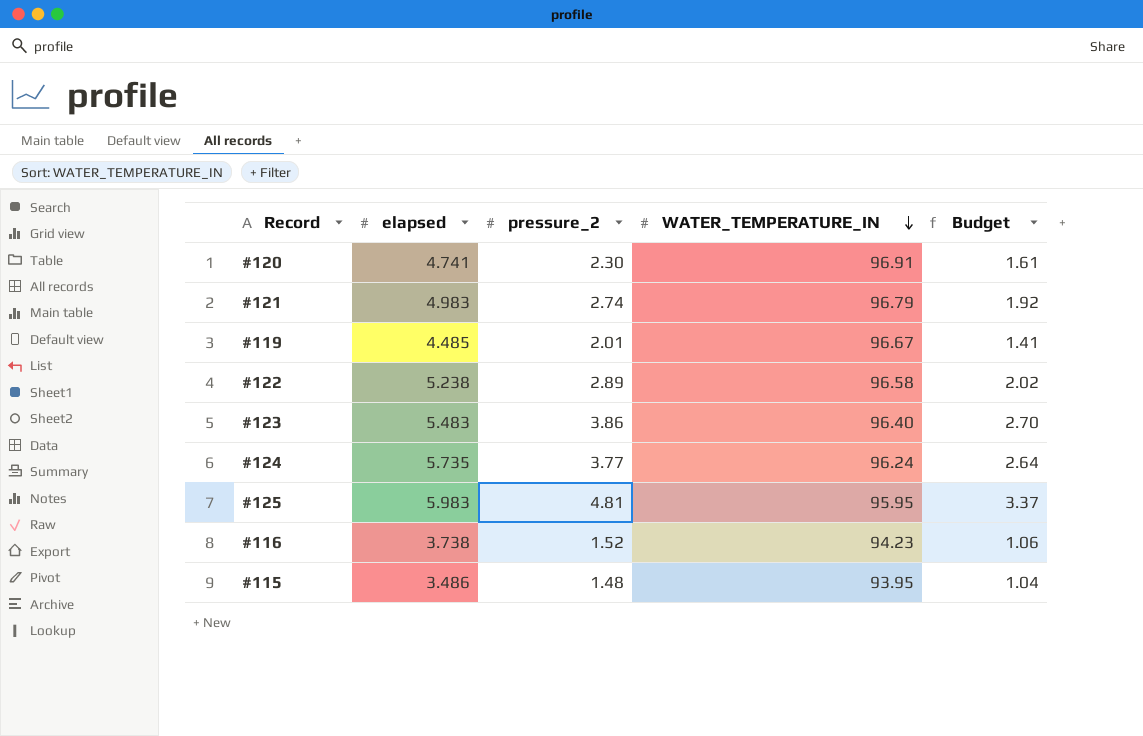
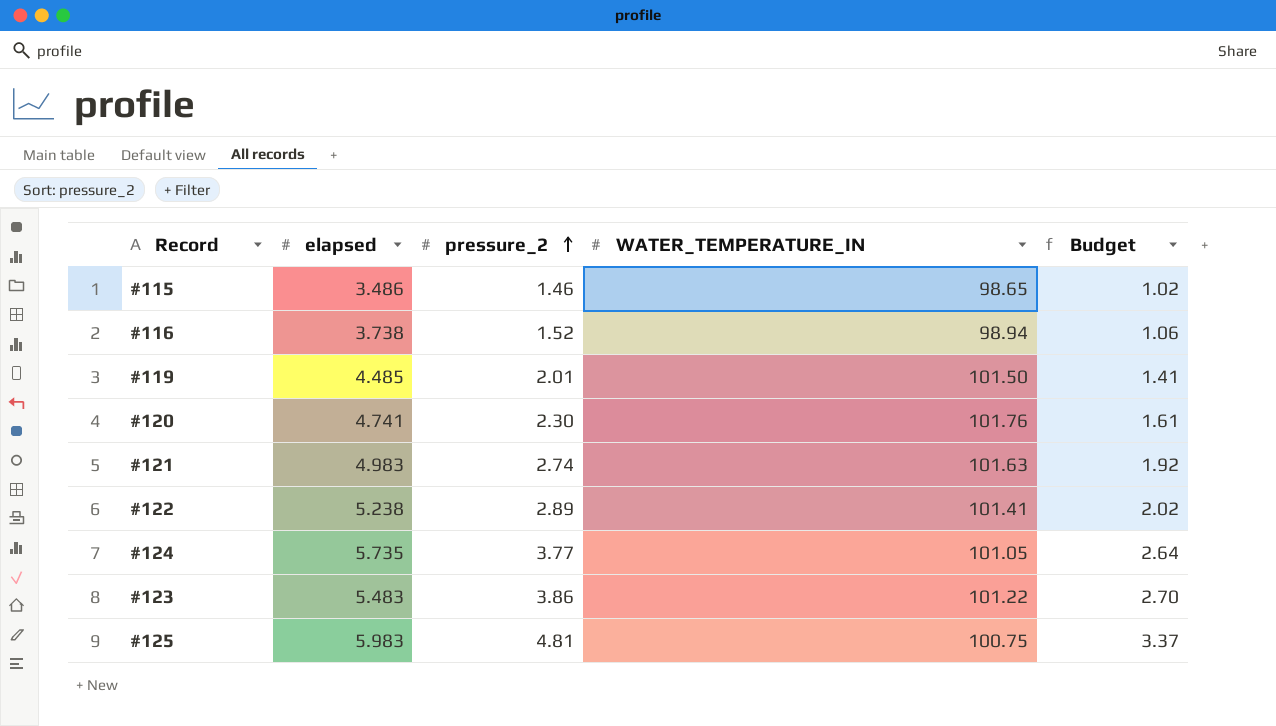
row order: WATER_TEMPERATURE_IN descending -> pressure_2 ascending
#115 | pressure_2: 1.48 -> 1.46
#115 | WATER_TEMPERATURE_IN: 93.95 -> 98.65
#115 | Budget: 1.04 -> 1.02
#116 | WATER_TEMPERATURE_IN: 94.23 -> 98.94
#119 | WATER_TEMPERATURE_IN: 96.67 -> 101.50
#120 | WATER_TEMPERATURE_IN: 96.91 -> 101.76
#121 | WATER_TEMPERATURE_IN: 96.79 -> 101.63
#122 | WATER_TEMPERATURE_IN: 96.58 -> 101.41
#124 | WATER_TEMPERATURE_IN: 96.24 -> 101.05
#123 | WATER_TEMPERATURE_IN: 96.40 -> 101.22
#125 | WATER_TEMPERATURE_IN: 95.95 -> 100.75

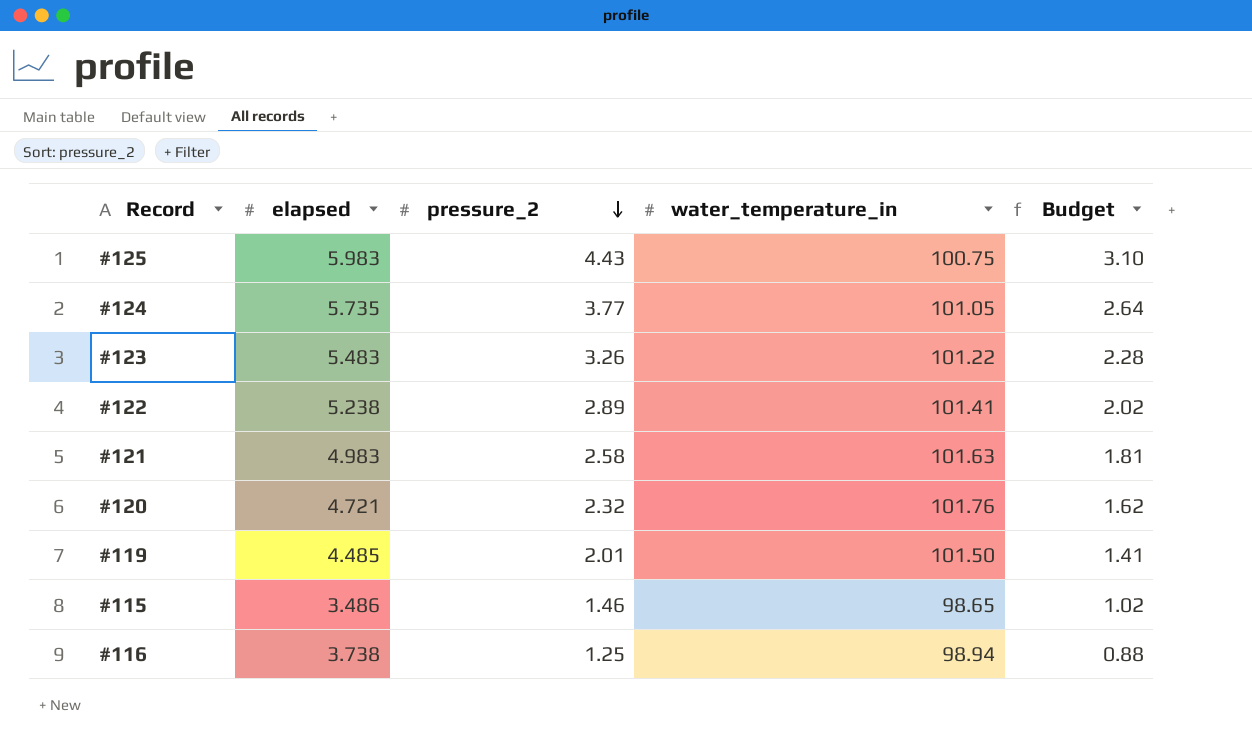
row order: pressure_2 ascending -> pressure_2 descending
column name: WATER_TEMPERATURE_IN -> water_temperature_in
#125 | pressure_2: 4.81 -> 4.43
#125 | Budget: 3.37 -> 3.10
#123 | pressure_2: 3.86 -> 3.26
#123 | Budget: 2.70 -> 2.28
#121 | pressure_2: 2.74 -> 2.58
#121 | Budget: 1.92 -> 1.81
#120 | elapsed: 4.741 -> 4.721
#120 | pressure_2: 2.30 -> 2.32
#120 | Budget: 1.61 -> 1.62
#116 | pressure_2: 1.52 -> 1.25
#116 | Budget: 1.06 -> 0.88

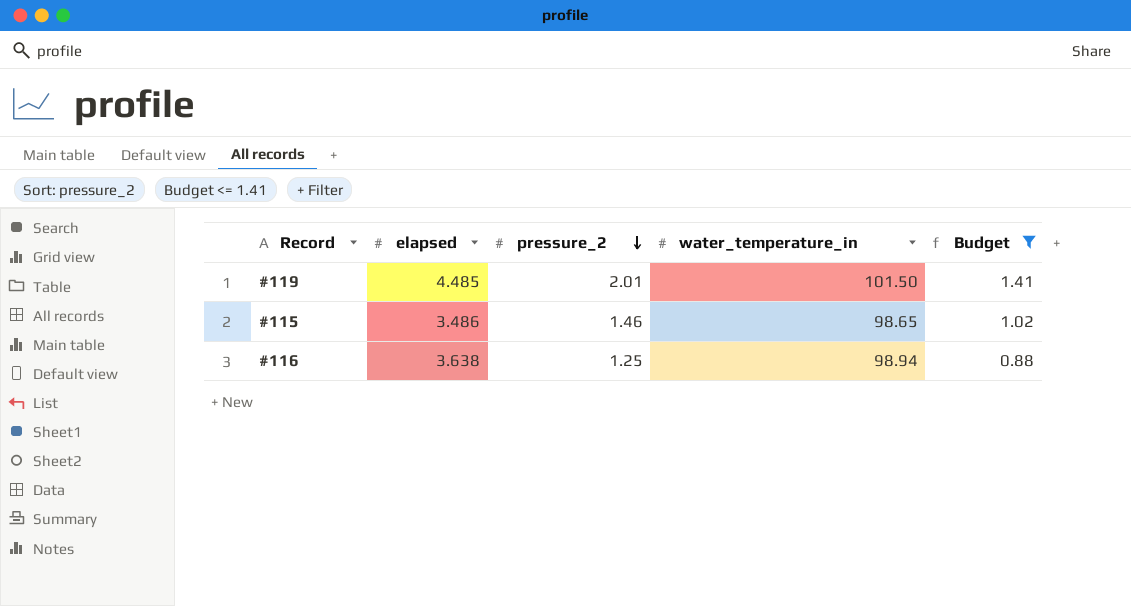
filter: none -> Budget <= 1.41
#116 | elapsed: 3.738 -> 3.638

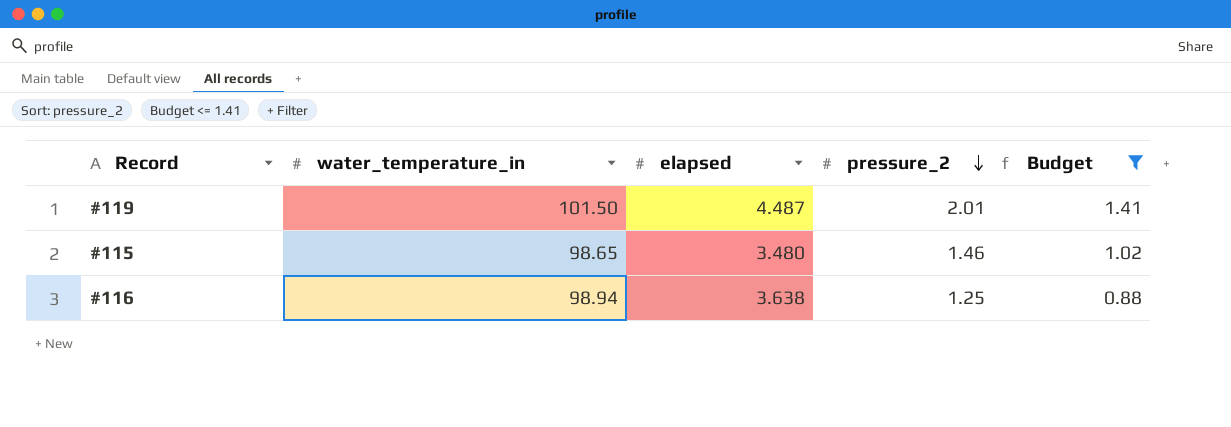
column water_temperature_in | position: 4 -> 2
#119 | elapsed: 4.485 -> 4.487
#115 | elapsed: 3.486 -> 3.480

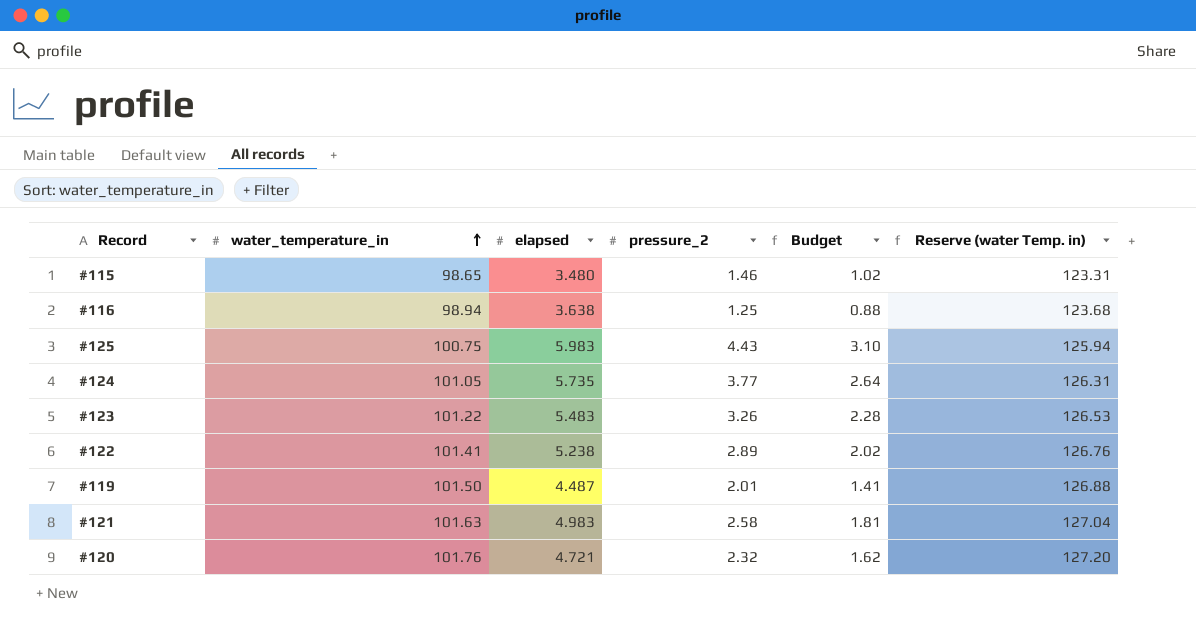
filter: Budget <= 1.41 -> none
row order: pressure_2 descending -> water_temperature_in ascending
column Reserve (water Temp. in) | formula: none -> [water_temperature_in] * 1.25

